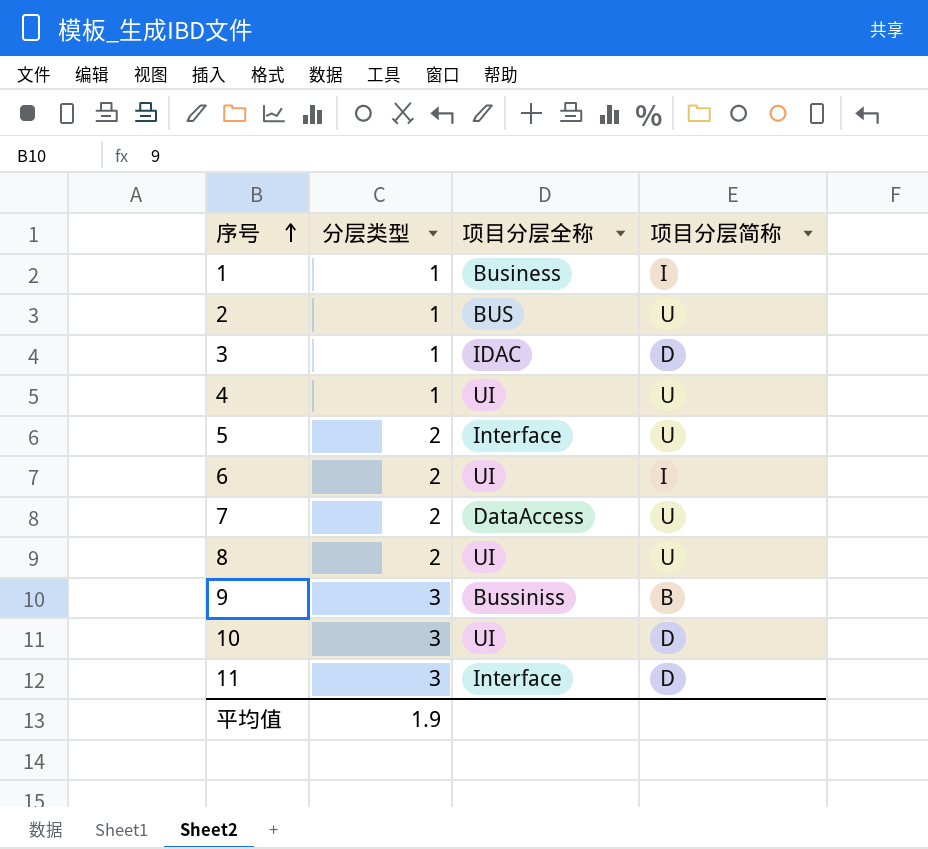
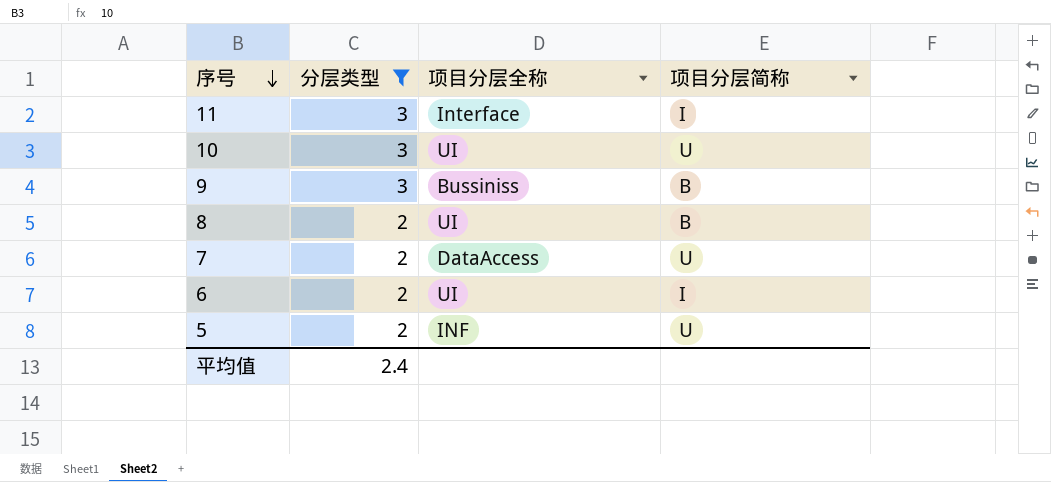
filter: none -> 分层类型 != 1
row order: 序号 ascending -> 序号 descending
11 | 项目分层简称: D -> I
10 | 项目分层简称: D -> U
8 | 项目分层简称: U -> B
5 | 项目分层全称: Interface -> INF
平均值 | 分层类型: 1.9 -> 2.4

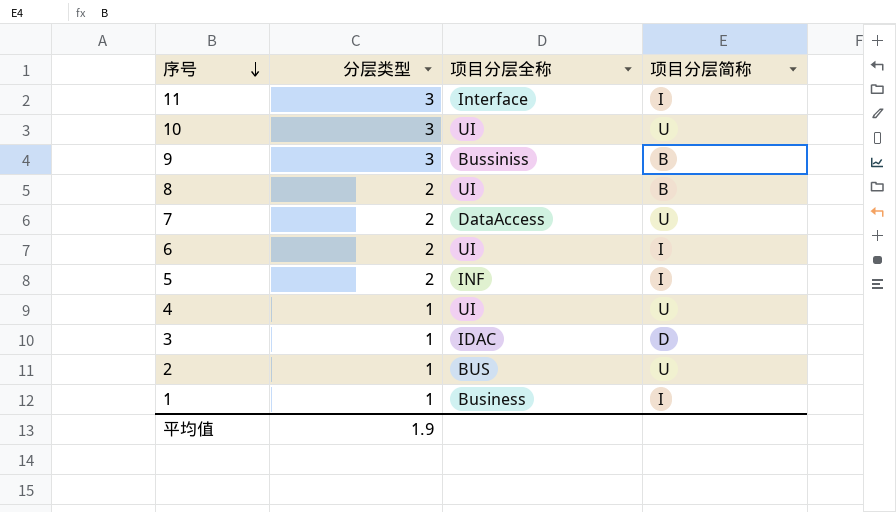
filter: 分层类型 != 1 -> none
5 | 项目分层简称: U -> I
平均值 | 分层类型: 2.4 -> 1.9

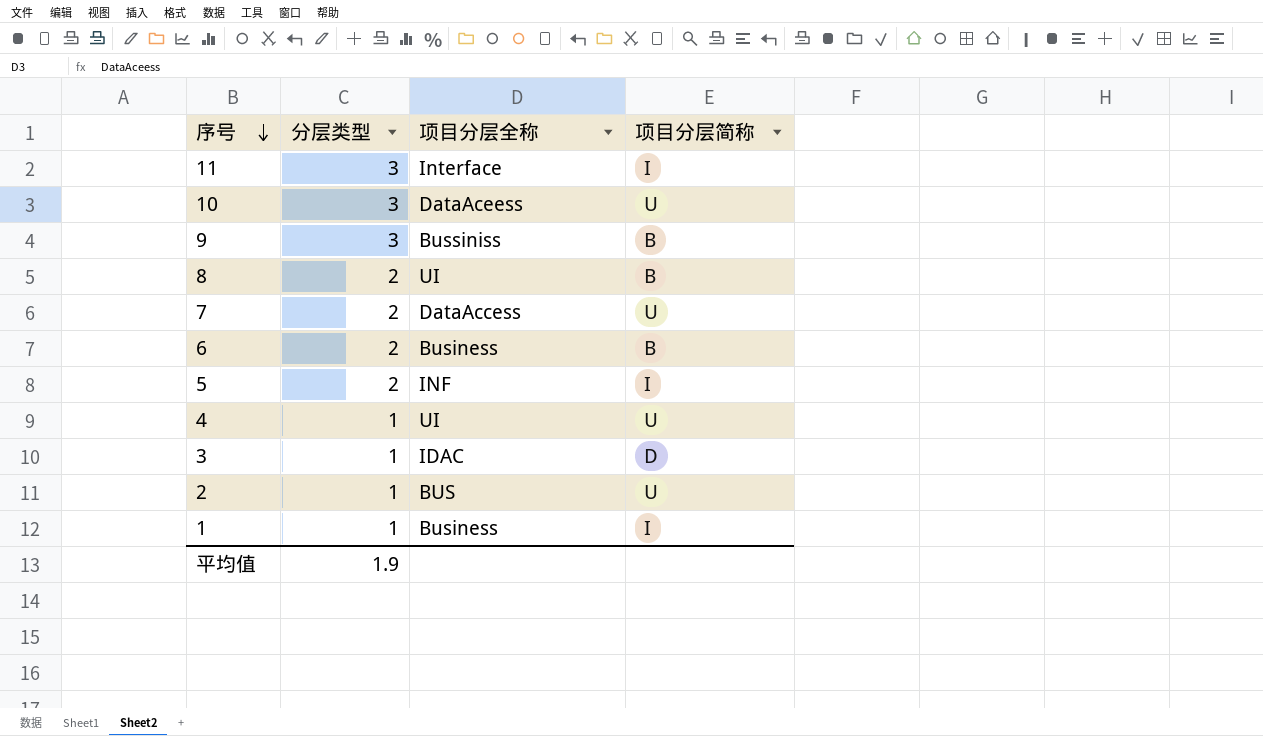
10 | 项目分层全称: UI -> DataAceess
6 | 项目分层全称: UI -> Business
6 | 项目分层简称: I -> B

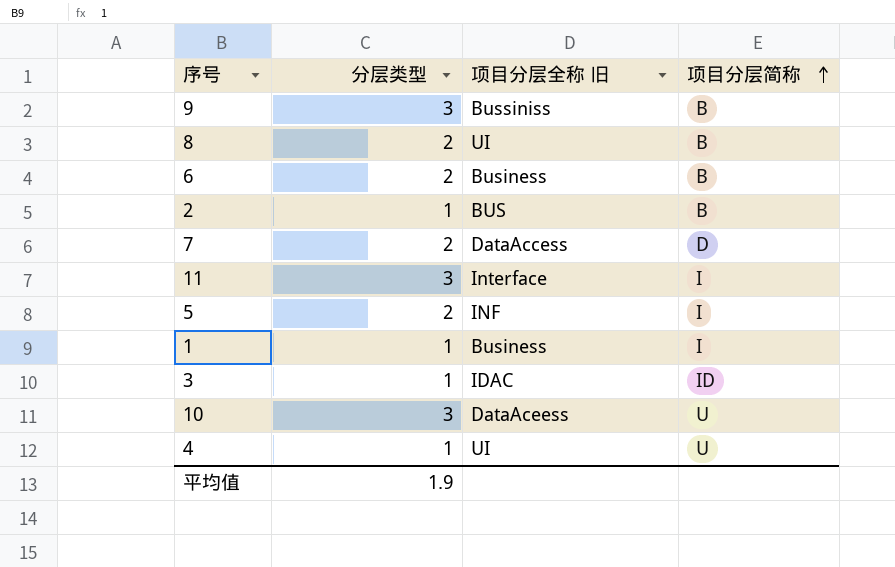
row order: 序号 descending -> 项目分层简称 ascending
column name: 项目分层全称 -> 项目分层全称 旧
2 | 项目分层简称: U -> B
7 | 项目分层简称: U -> D
3 | 项目分层简称: D -> ID

